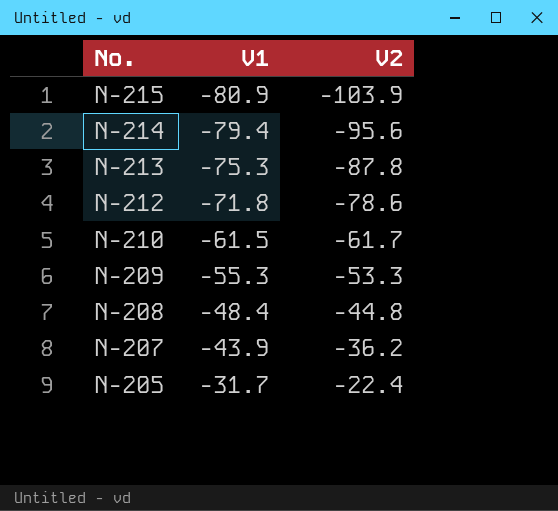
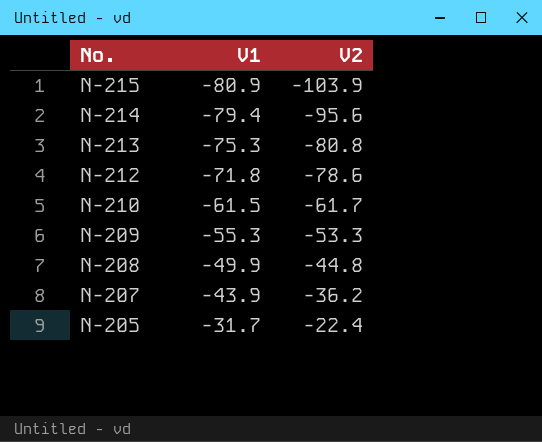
N-213 | V2: -87.8 -> -80.8
N-208 | V1: -48.4 -> -49.9

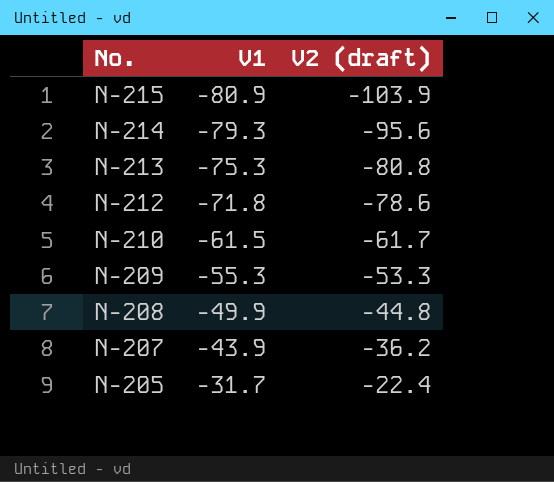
column name: V2 -> V2 (draft)
N-214 | V1: -79.4 -> -79.3

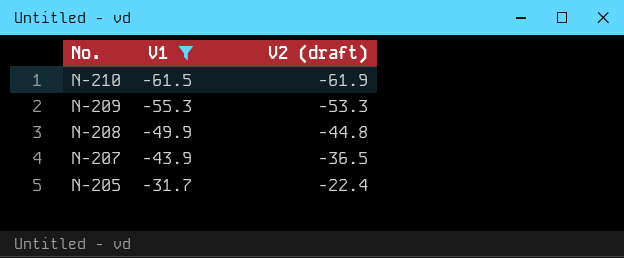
filter: none -> V1 >= -61.5
N-210 | V2 (draft): -61.7 -> -61.9
N-207 | V2 (draft): -36.2 -> -36.5

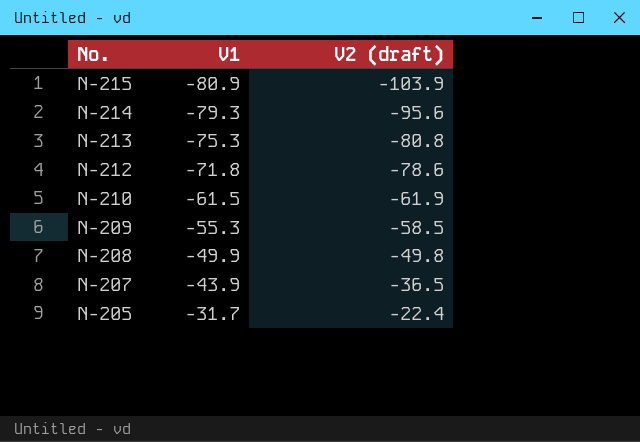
filter: V1 >= -61.5 -> none
N-209 | V2 (draft): -53.3 -> -58.5
N-208 | V2 (draft): -44.8 -> -49.8

